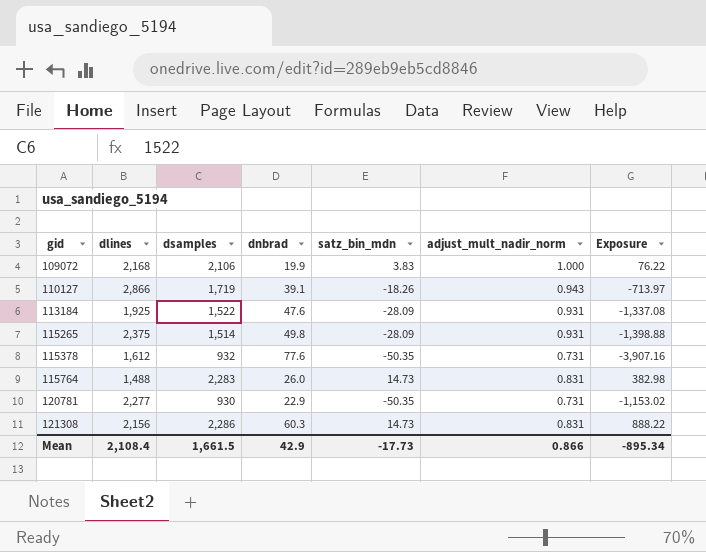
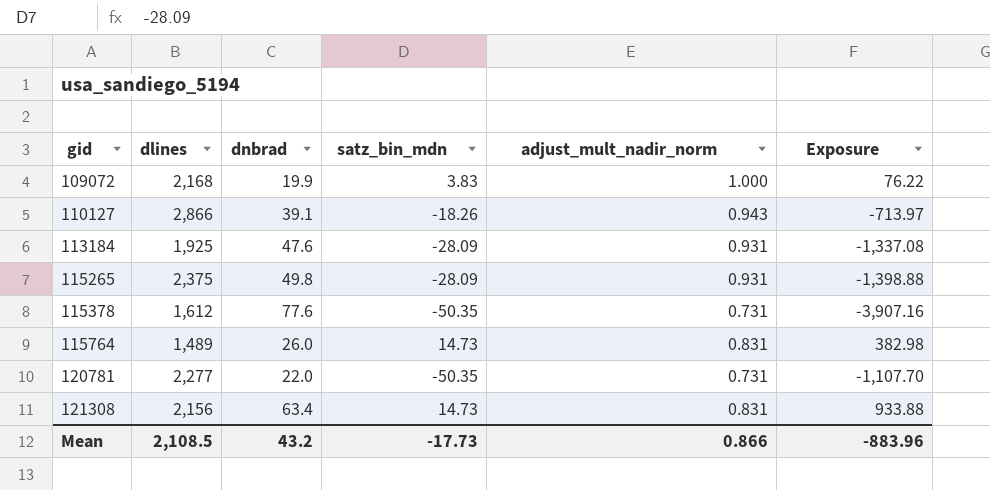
column dsamples | position: 3 -> none
115764 | dlines: 1,488 -> 1,489
120781 | dnbrad: 22.9 -> 22.0
120781 | Exposure: -1,153.02 -> -1,107.70
121308 | dnbrad: 60.3 -> 63.4
121308 | Exposure: 888.22 -> 933.88
Mean | dlines: 2,108.4 -> 2,108.5
Mean | dnbrad: 42.9 -> 43.2
Mean | Exposure: -895.34 -> -883.96

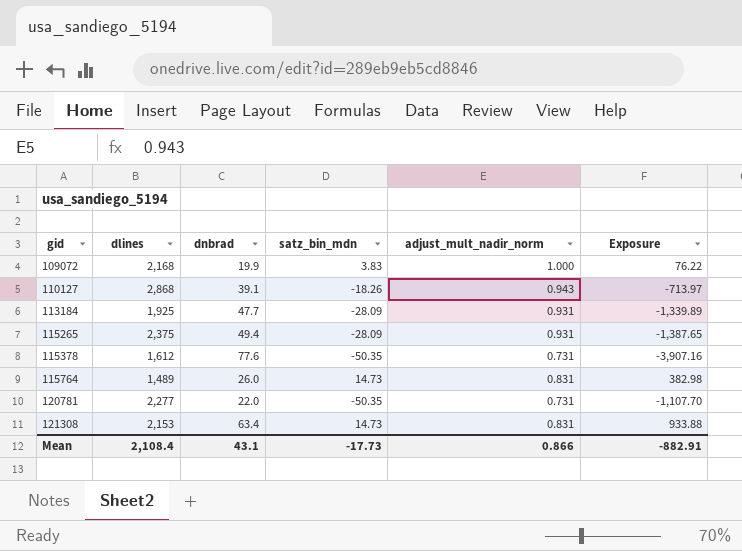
110127 | dlines: 2,866 -> 2,868
113184 | dnbrad: 47.6 -> 47.7
113184 | Exposure: -1,337.08 -> -1,339.89
115265 | dnbrad: 49.8 -> 49.4
115265 | Exposure: -1,398.88 -> -1,387.65
121308 | dlines: 2,156 -> 2,153
Mean | dlines: 2,108.5 -> 2,108.4
Mean | dnbrad: 43.2 -> 43.1
Mean | Exposure: -883.96 -> -882.91

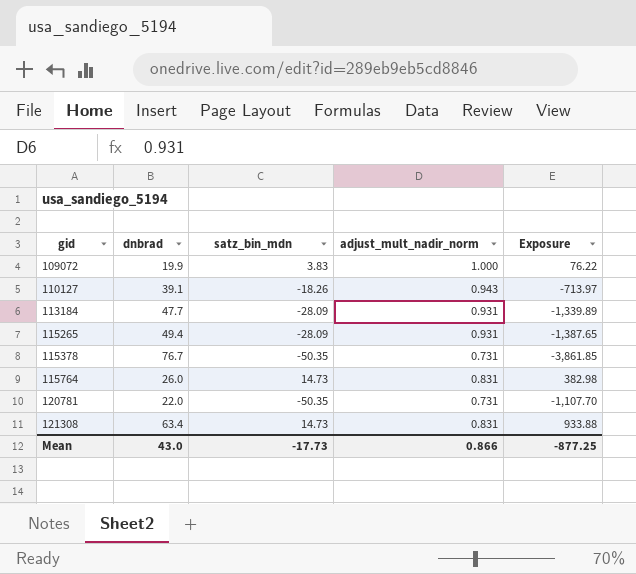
column dlines | position: 2 -> none
115378 | dnbrad: 77.6 -> 76.7
115378 | Exposure: -3,907.16 -> -3,861.85
Mean | dnbrad: 43.1 -> 43.0
Mean | Exposure: -882.91 -> -877.25

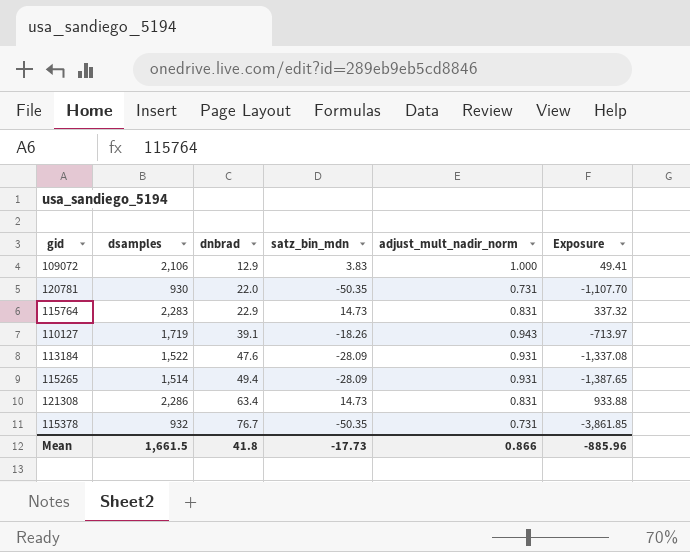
row order: gid ascending -> dnbrad ascending
column dsamples | position: none -> 2
109072 | dnbrad: 19.9 -> 12.9
109072 | Exposure: 76.22 -> 49.41
115764 | dnbrad: 26.0 -> 22.9
115764 | Exposure: 382.98 -> 337.32
113184 | dnbrad: 47.7 -> 47.6
113184 | Exposure: -1,339.89 -> -1,337.08
Mean | dnbrad: 43.0 -> 41.8
Mean | Exposure: -877.25 -> -885.96

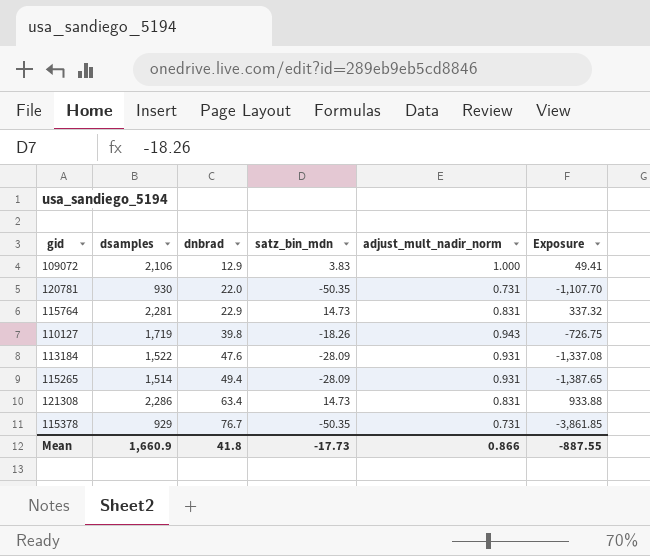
115764 | dsamples: 2,283 -> 2,281
110127 | dnbrad: 39.1 -> 39.8
110127 | Exposure: -713.97 -> -726.75
115378 | dsamples: 932 -> 929
Mean | dsamples: 1,661.5 -> 1,660.9
Mean | Exposure: -885.96 -> -887.55

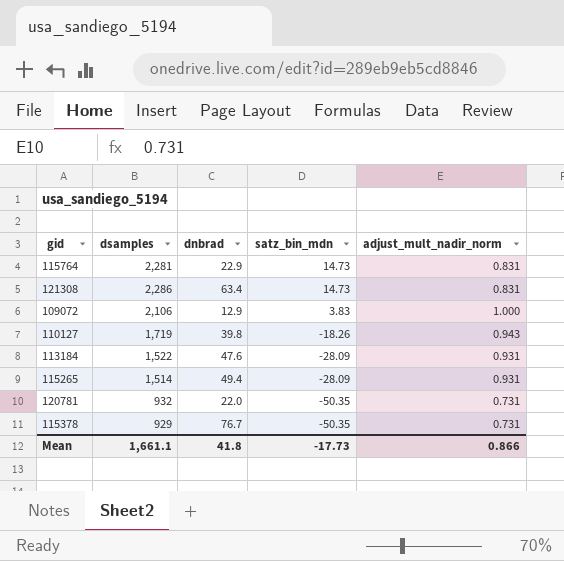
row order: dnbrad ascending -> satz_bin_mdn descending
column Exposure | formula: [dnbrad] * [satz_bin_mdn] -> none
120781 | dsamples: 930 -> 932
Mean | dsamples: 1,660.9 -> 1,661.1

